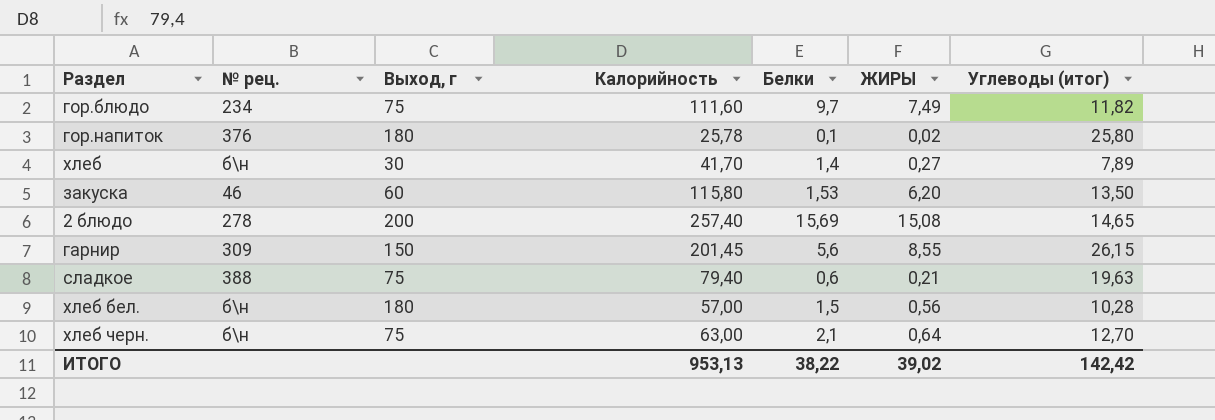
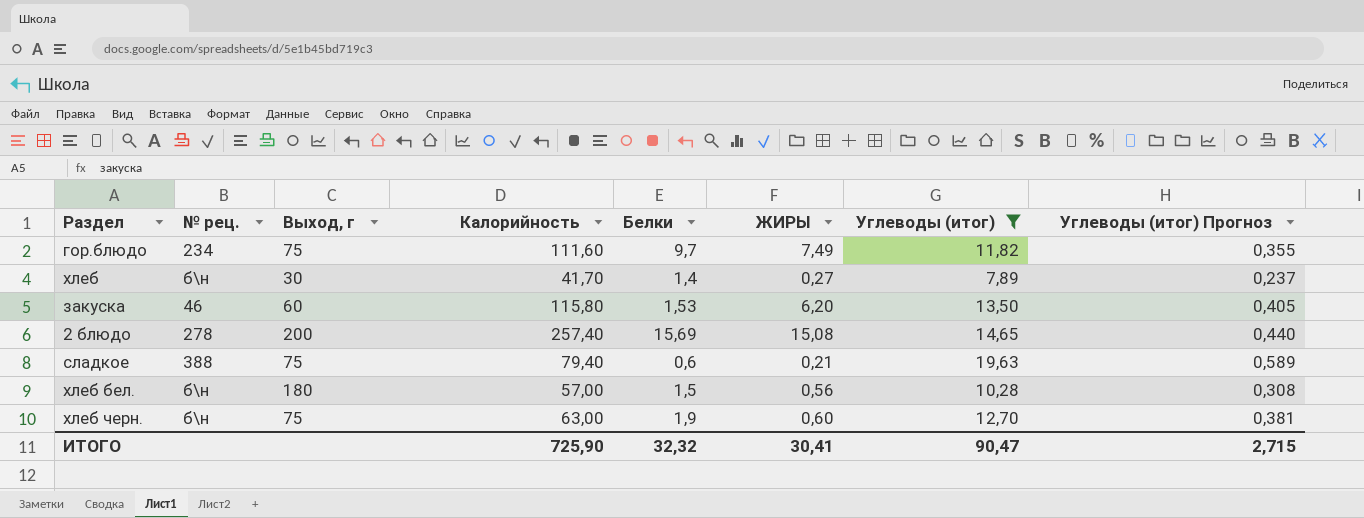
filter: none -> Углеводы (итог) <= 19,63
column Углеводы (итог) Прогноз | formula: none -> [Углеводы (итог)] * 0,03
хлеб черн. | Белки: 2,1 -> 1,9
хлеб черн. | ЖИРЫ: 0,64 -> 0,60
ИТОГО | Калорийность: 953,13 -> 725,90
ИТОГО | Белки: 38,22 -> 32,32
ИТОГО | ЖИРЫ: 39,02 -> 30,41
ИТОГО | Углеводы (итог): 142,42 -> 90,47

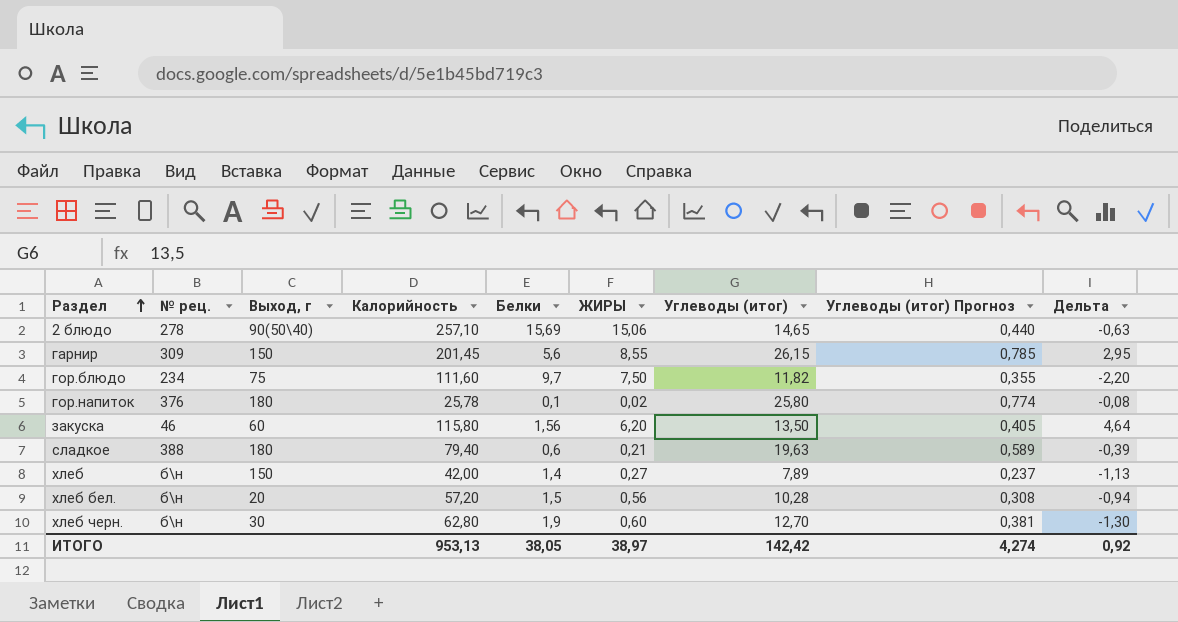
filter: Углеводы (итог) <= 19,63 -> none
row order: none -> Раздел ascending
column Дельта | formula: none -> [ЖИРЫ] - [Белки]
2 блюдо | Выход, г: 200 -> 90(50\40)
2 блюдо | Калорийность: 257,40 -> 257,10
2 блюдо | ЖИРЫ: 15,08 -> 15,06
гор.блюдо | ЖИРЫ: 7,49 -> 7,50
закуска | Белки: 1,53 -> 1,56
сладкое | Выход, г: 75 -> 180
хлеб | Выход, г: 30 -> 150
хлеб | Калорийность: 41,70 -> 42,00
хлеб бел. | Выход, г: 180 -> 20
хлеб бел. | Калорийность: 57,00 -> 57,20
хлеб черн. | Выход, г: 75 -> 30
хлеб черн. | Калорийность: 63,00 -> 62,80
ИТОГО | Калорийность: 725,90 -> 953,13
ИТОГО | Белки: 32,32 -> 38,05
ИТОГО | ЖИРЫ: 30,41 -> 38,97
ИТОГО | Углеводы (итог): 90,47 -> 142,42
ИТОГО | Углеводы (итог) Прогноз: 2,715 -> 4,274

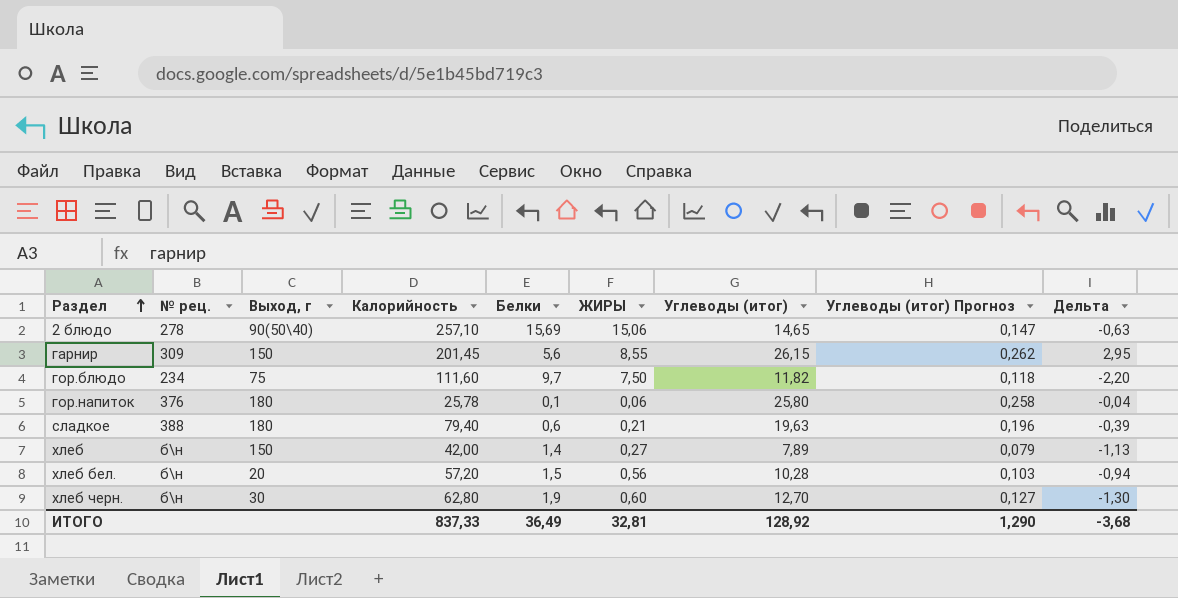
column Углеводы (итог) Прогноз | formula: [Углеводы (итог)] * 0,03 -> [Углеводы (итог)] * 0,01
row закуска: 46 | 60 | 115,80 | 1,56 | 6,20 | 13,50 | 0,405 | 4,64 -> none
гор.напиток | ЖИРЫ: 0,02 -> 0,06
гор.напиток | Дельта: -0,08 -> -0,04
ИТОГО | Калорийность: 953,13 -> 837,33
ИТОГО | Белки: 38,05 -> 36,49
ИТОГО | ЖИРЫ: 38,97 -> 32,81
ИТОГО | Углеводы (итог): 142,42 -> 128,92
ИТОГО | Углеводы (итог) Прогноз: 4,274 -> 1,290
ИТОГО | Дельта: 0,92 -> -3,68

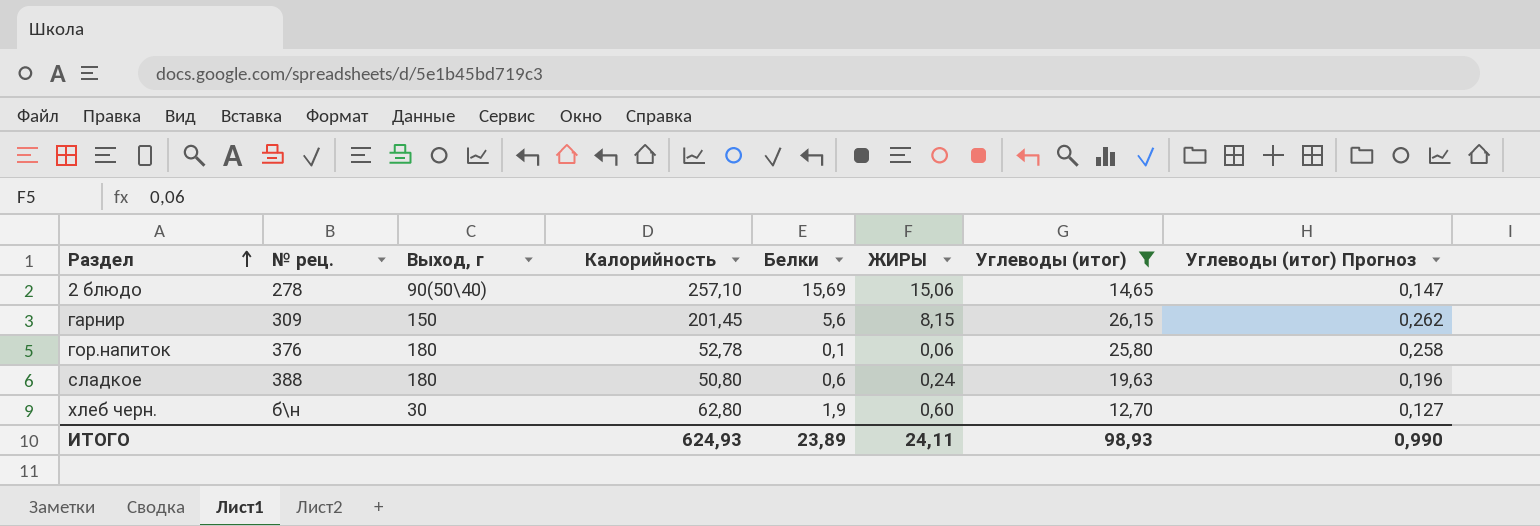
filter: none -> Углеводы (итог) >= 12,70
column Дельта | formula: [ЖИРЫ] - [Белки] -> none
гарнир | ЖИРЫ: 8,55 -> 8,15
гор.напиток | Калорийность: 25,78 -> 52,78
сладкое | Калорийность: 79,40 -> 50,80
сладкое | ЖИРЫ: 0,21 -> 0,24
ИТОГО | Калорийность: 837,33 -> 624,93
ИТОГО | Белки: 36,49 -> 23,89
ИТОГО | ЖИРЫ: 32,81 -> 24,11
ИТОГО | Углеводы (итог): 128,92 -> 98,93
ИТОГО | Углеводы (итог) Прогноз: 1,290 -> 0,990

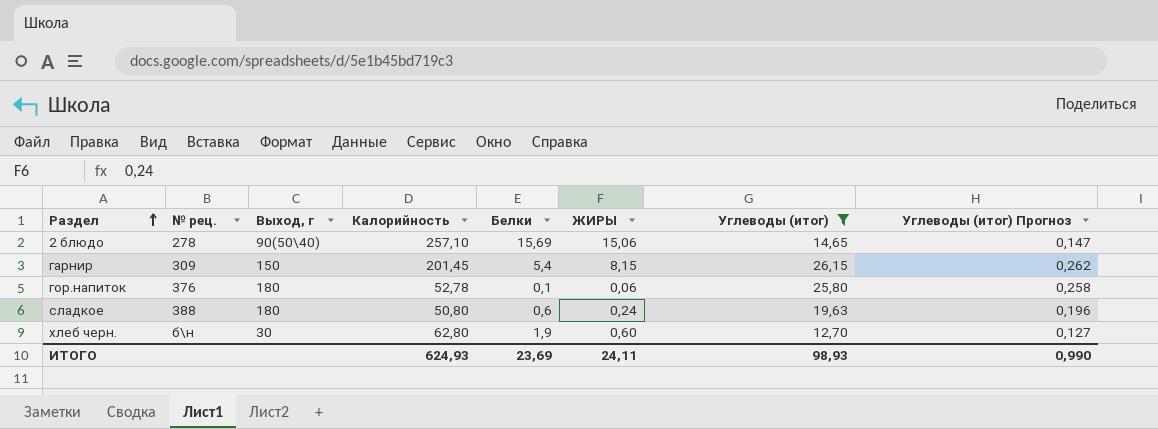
гарнир | Белки: 5,6 -> 5,4
ИТОГО | Белки: 23,89 -> 23,69

